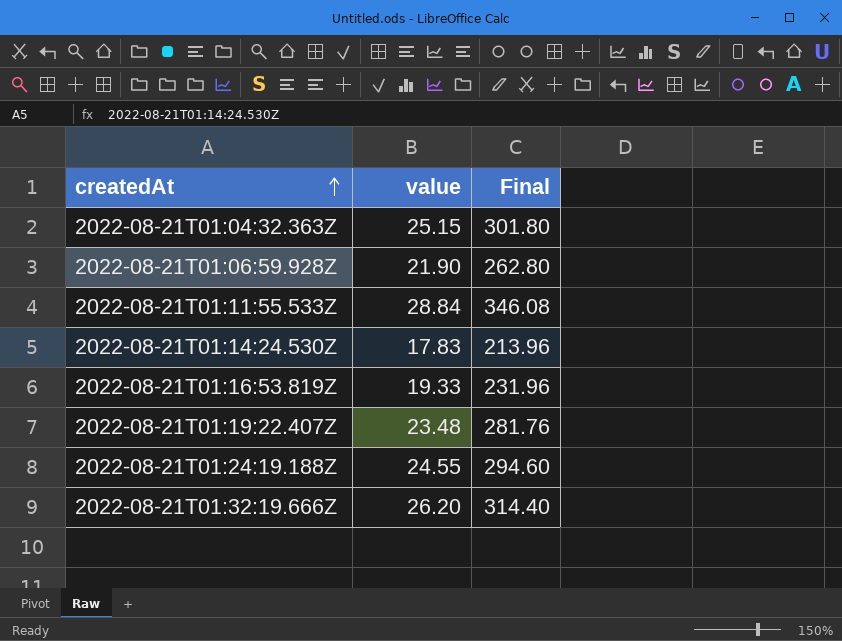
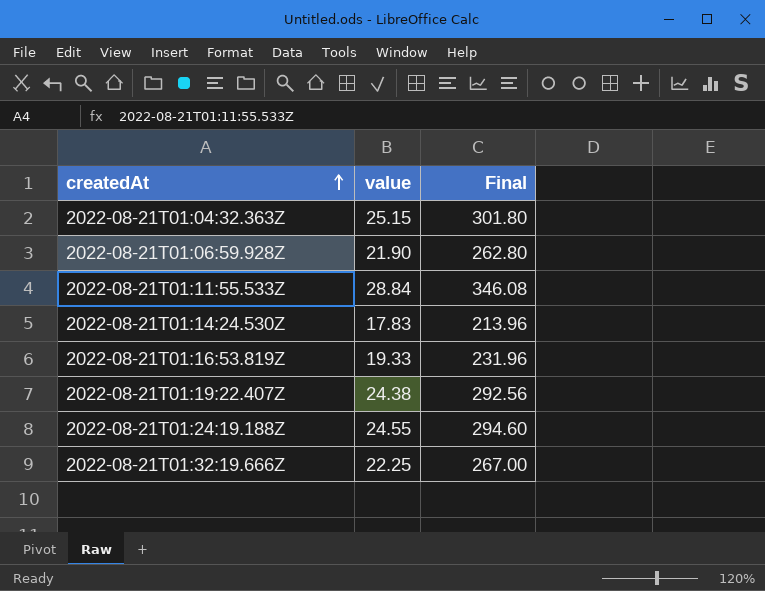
2022-08-21T01:19:22.407Z | value: 23.48 -> 24.38
2022-08-21T01:19:22.407Z | Final: 281.76 -> 292.56
2022-08-21T01:32:19.666Z | value: 26.20 -> 22.25
2022-08-21T01:32:19.666Z | Final: 314.40 -> 267.00

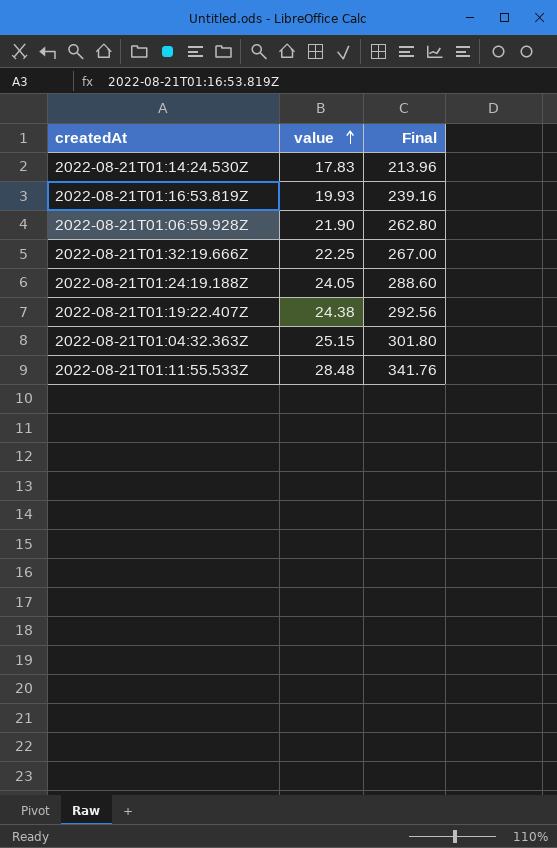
row order: createdAt ascending -> value ascending
2022-08-21T01:16:53.819Z | value: 19.33 -> 19.93
2022-08-21T01:16:53.819Z | Final: 231.96 -> 239.16
2022-08-21T01:24:19.188Z | value: 24.55 -> 24.05
2022-08-21T01:24:19.188Z | Final: 294.60 -> 288.60
2022-08-21T01:11:55.533Z | value: 28.84 -> 28.48
2022-08-21T01:11:55.533Z | Final: 346.08 -> 341.76

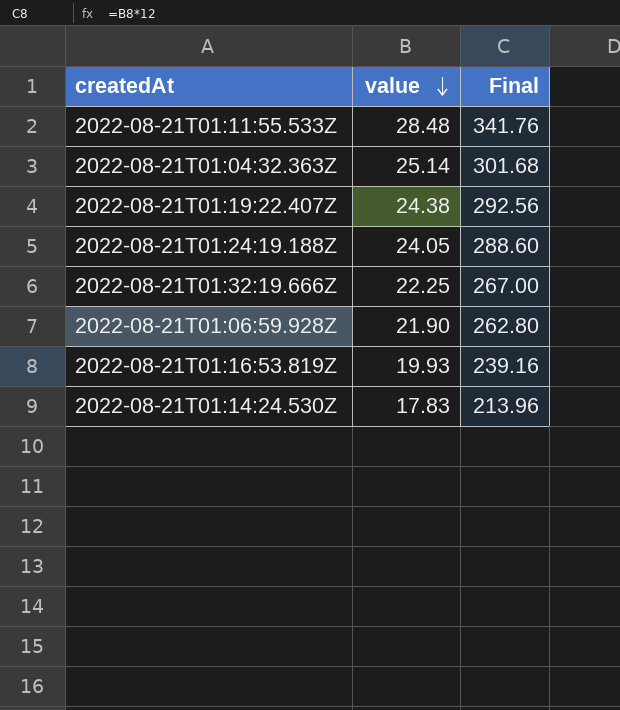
row order: value ascending -> value descending
2022-08-21T01:04:32.363Z | value: 25.15 -> 25.14
2022-08-21T01:04:32.363Z | Final: 301.80 -> 301.68

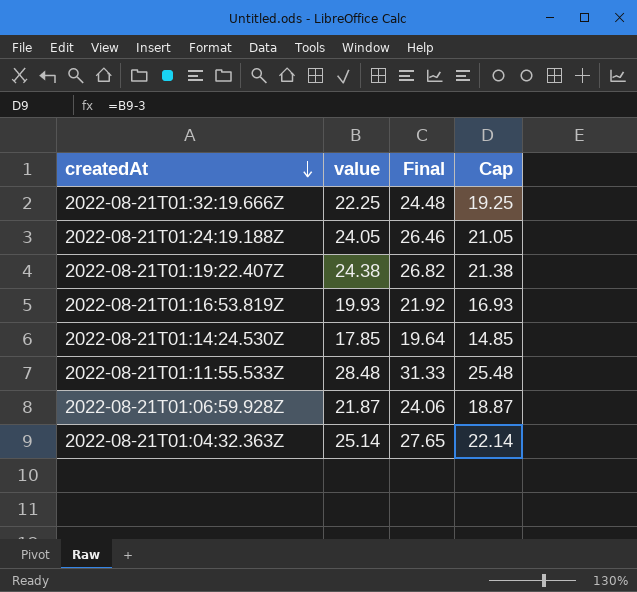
row order: value descending -> createdAt descending
column Final | formula: [value] * 12 -> [value] * 1.1
column Cap | formula: none -> [value] - 3
2022-08-21T01:14:24.530Z | value: 17.83 -> 17.85
2022-08-21T01:06:59.928Z | value: 21.90 -> 21.87

